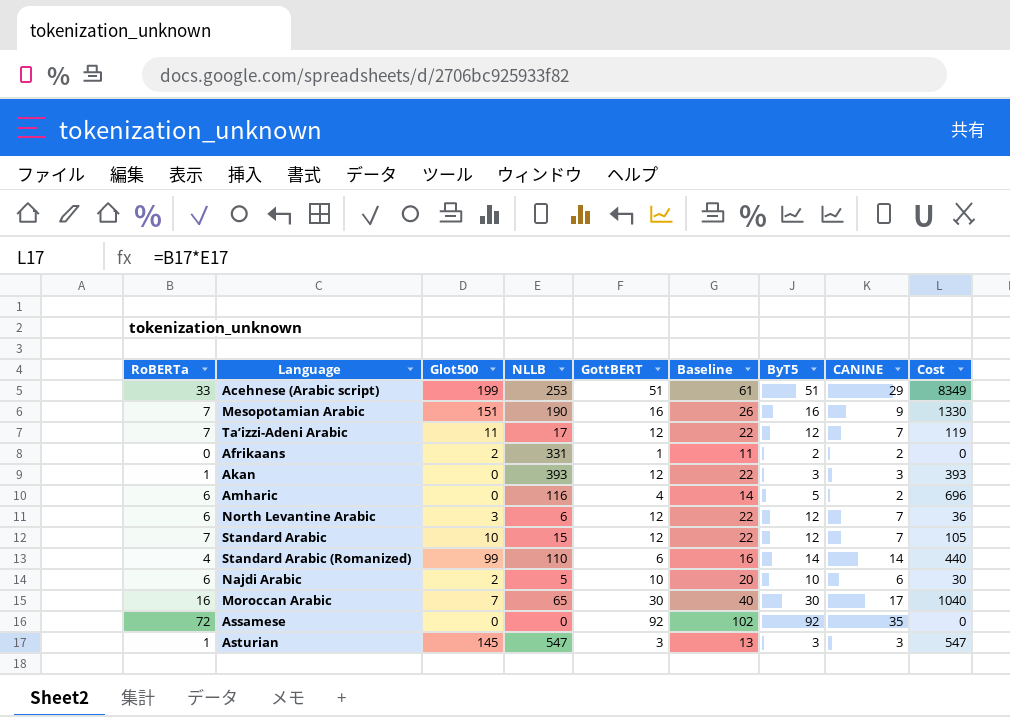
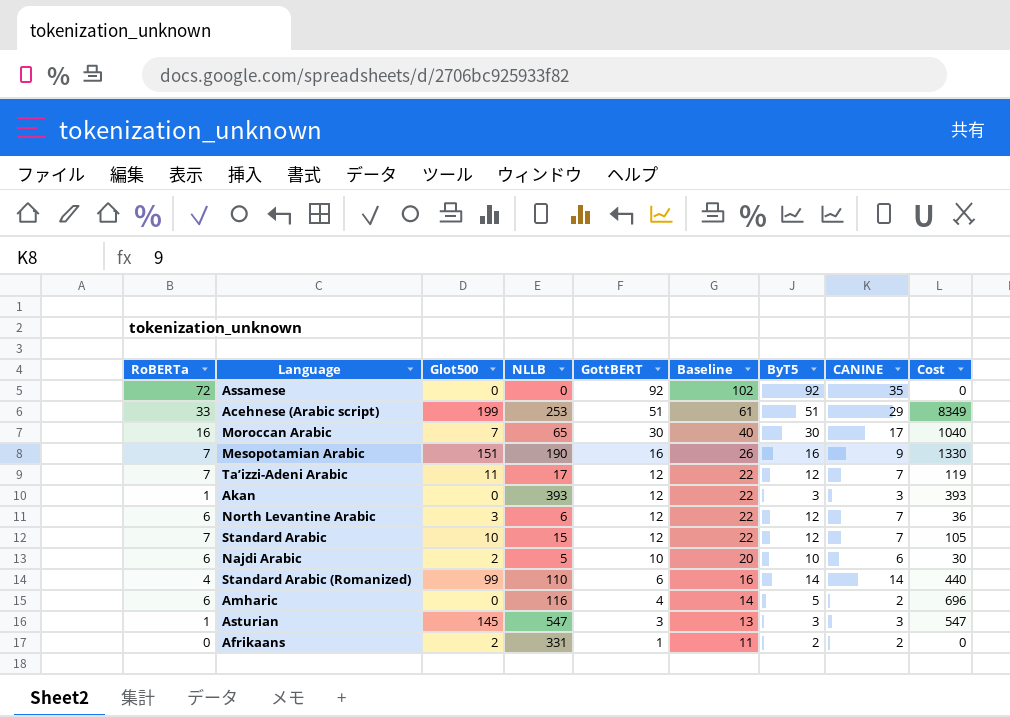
row order: none -> GottBERT descending

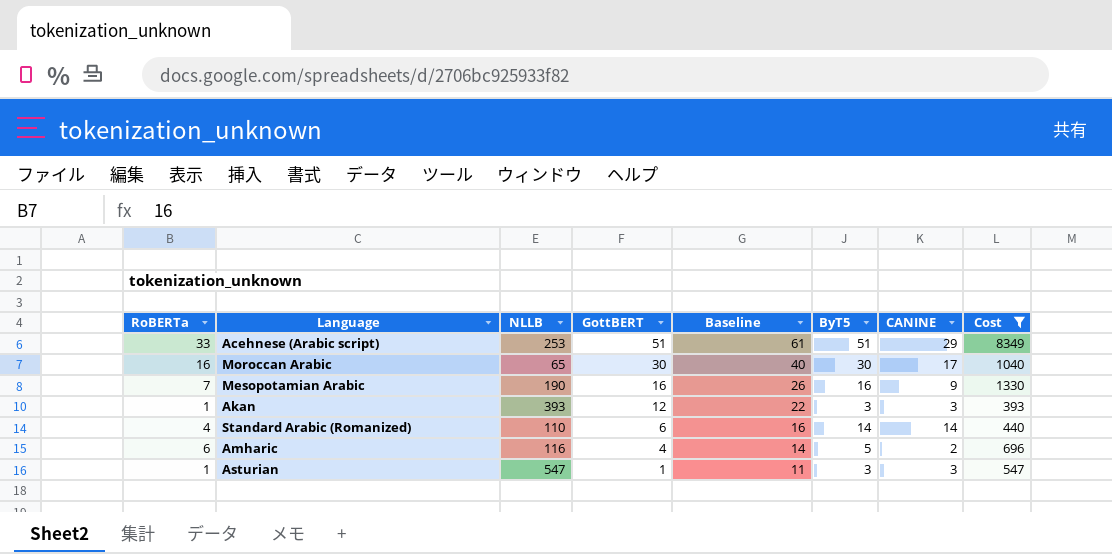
filter: none -> Cost >= 393
column Glot500 | position: 3 -> none
Asturian | GottBERT: 3 -> 1
Asturian | Baseline: 13 -> 11

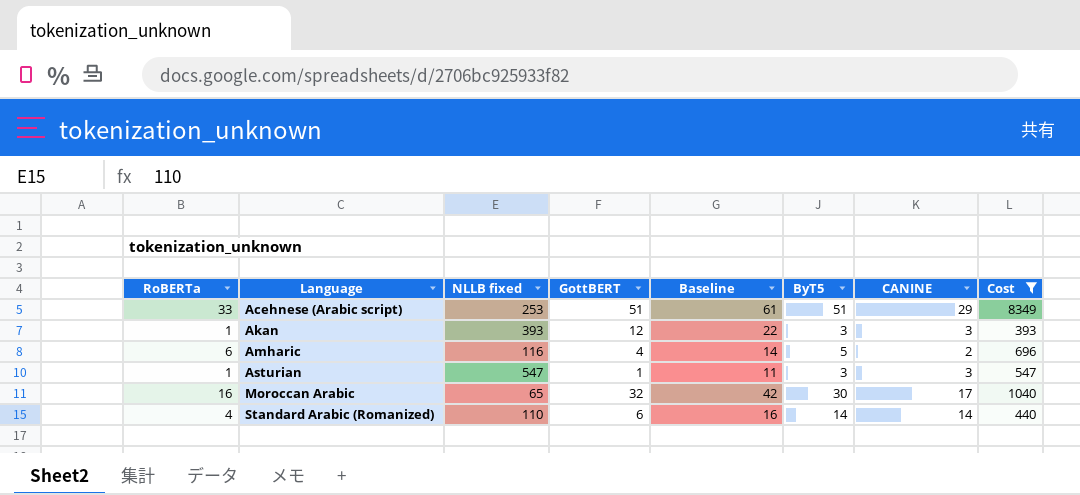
row order: GottBERT descending -> Language ascending
column name: NLLB -> NLLB fixed
row Mesopotamian Arabic: 7 | 190 | 16 | 26 | 16 | 9 | 1330 -> none
Moroccan Arabic | GottBERT: 30 -> 32
Moroccan Arabic | Baseline: 40 -> 42

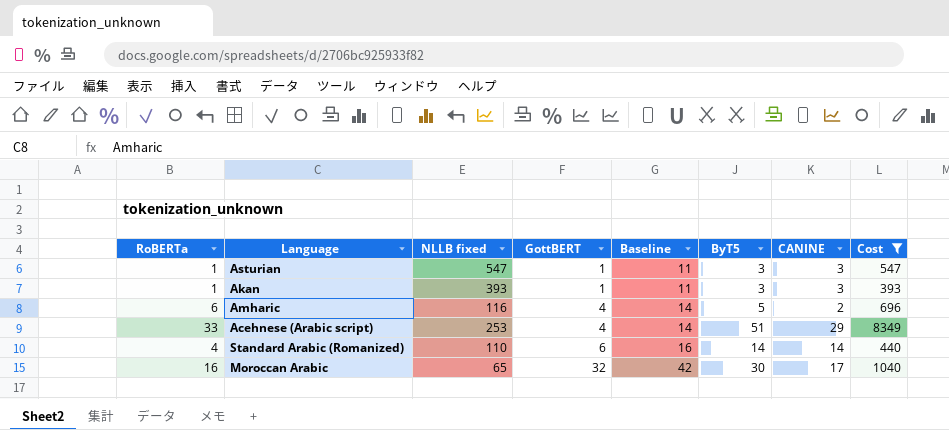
row order: Language ascending -> GottBERT ascending
Akan | GottBERT: 12 -> 1
Akan | Baseline: 22 -> 11
Acehnese (Arabic script) | GottBERT: 51 -> 4
Acehnese (Arabic script) | Baseline: 61 -> 14

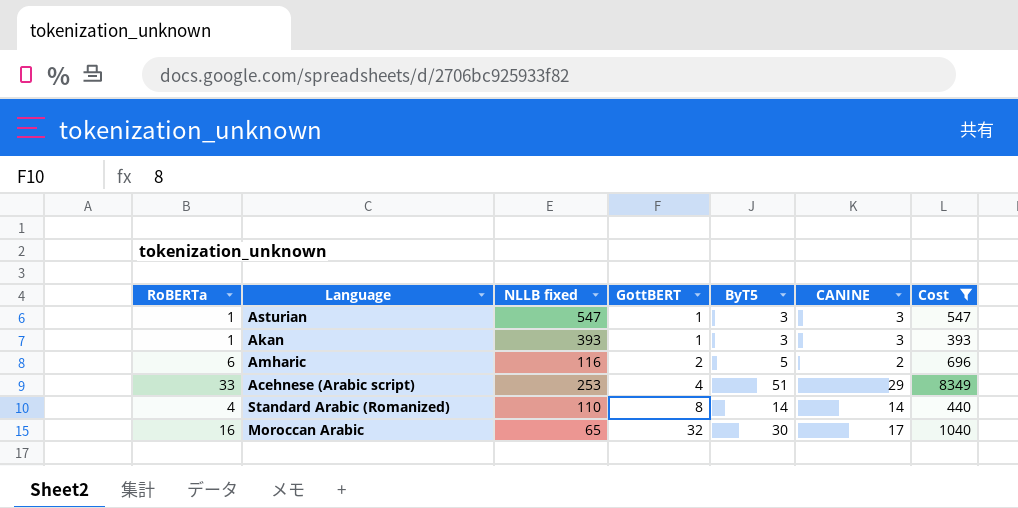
column Baseline | formula: [GottBERT] + 10 -> none
Amharic | GottBERT: 4 -> 2
Standard Arabic (Romanized) | GottBERT: 6 -> 8

